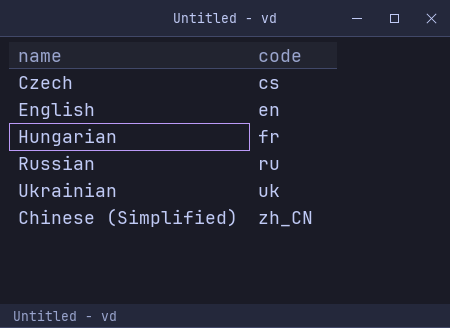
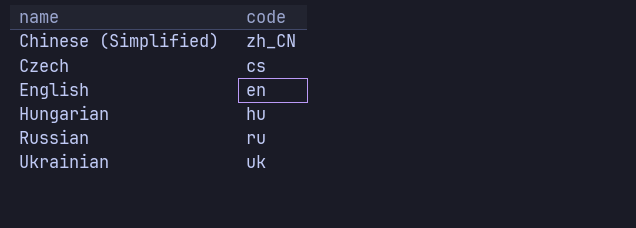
row order: code ascending -> name ascending
Hungarian | code: fr -> hu

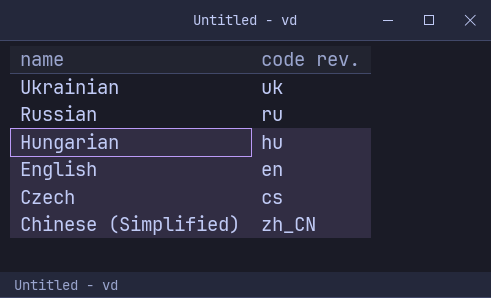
row order: name ascending -> name descending
column name: code -> code rev.

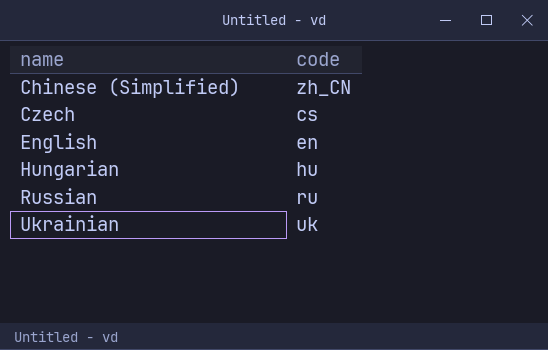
row order: name descending -> name ascending
column name: code rev. -> code

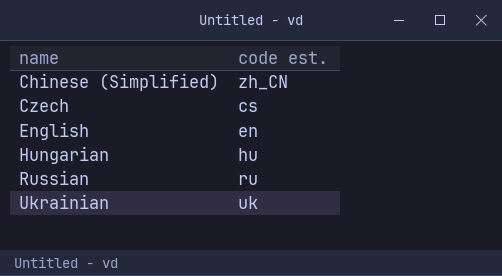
column name: code -> code est.

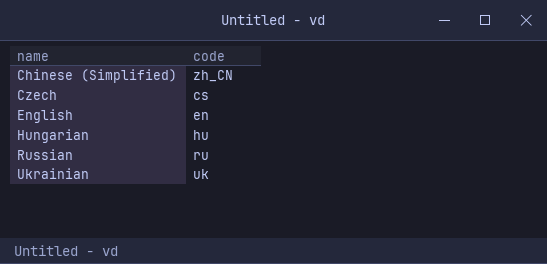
column name: code est. -> code

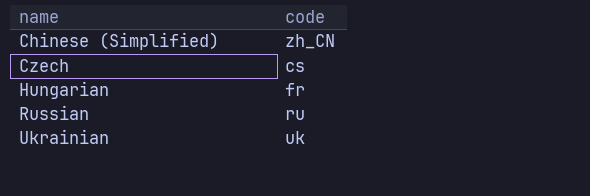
row English: en -> none
Hungarian | code: hu -> fr

